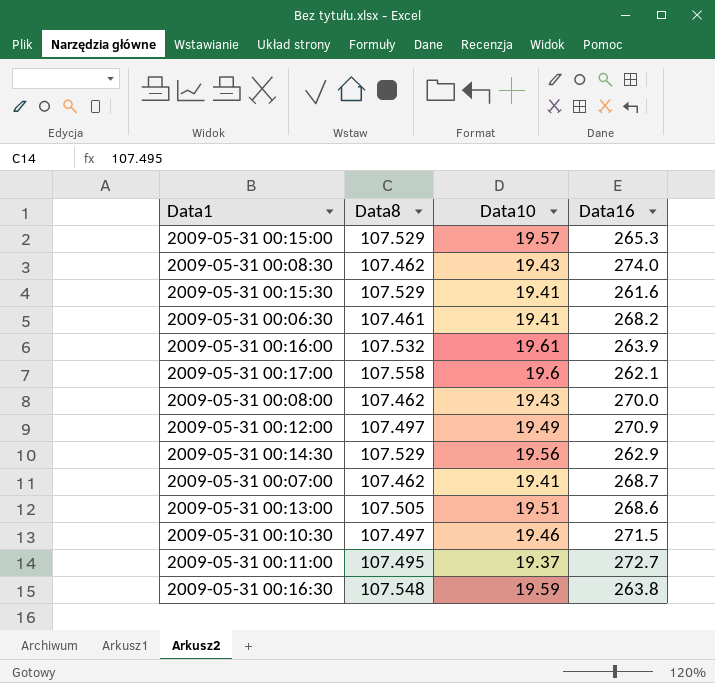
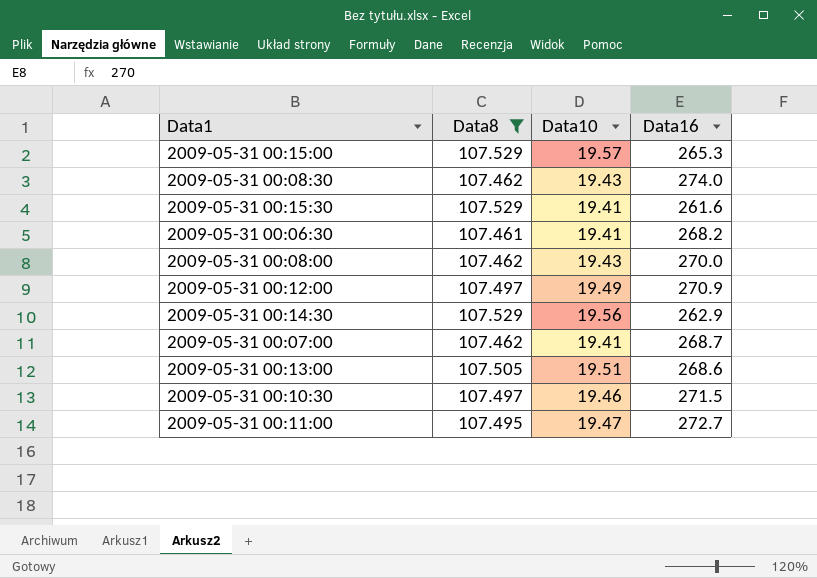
filter: none -> Data8 <= 107.529
2009-05-31 00:11:00 | Data10: 19.37 -> 19.47

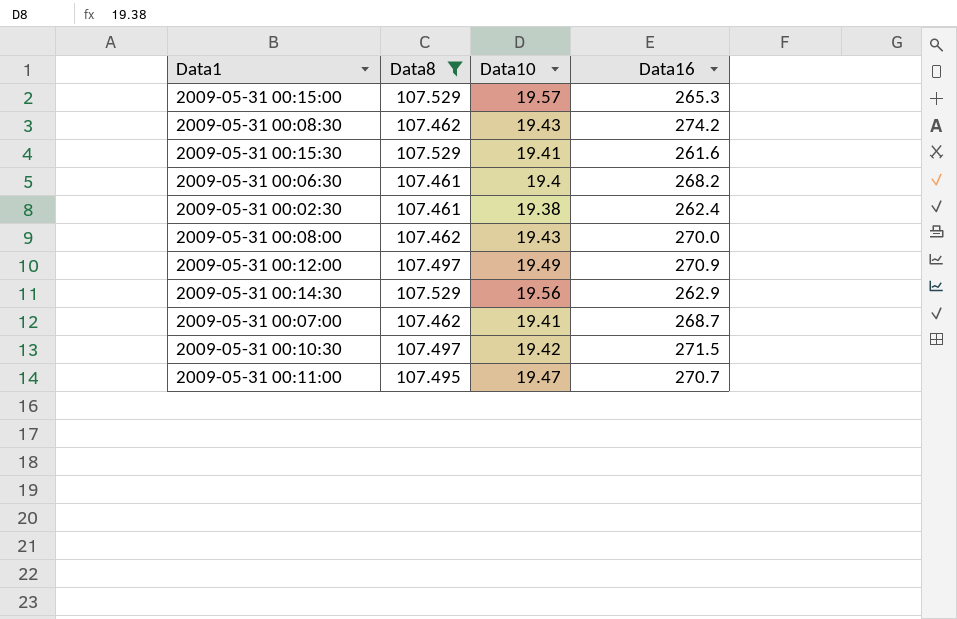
row 2009-05-31 00:13:00: 107.505 | 19.51 | 268.6 -> none
2009-05-31 00:08:30 | Data16: 274.0 -> 274.2
2009-05-31 00:06:30 | Data10: 19.41 -> 19.4
row 2009-05-31 00:02:30: none -> 107.461 | 19.38 | 262.4
2009-05-31 00:10:30 | Data10: 19.46 -> 19.42
2009-05-31 00:11:00 | Data16: 272.7 -> 270.7

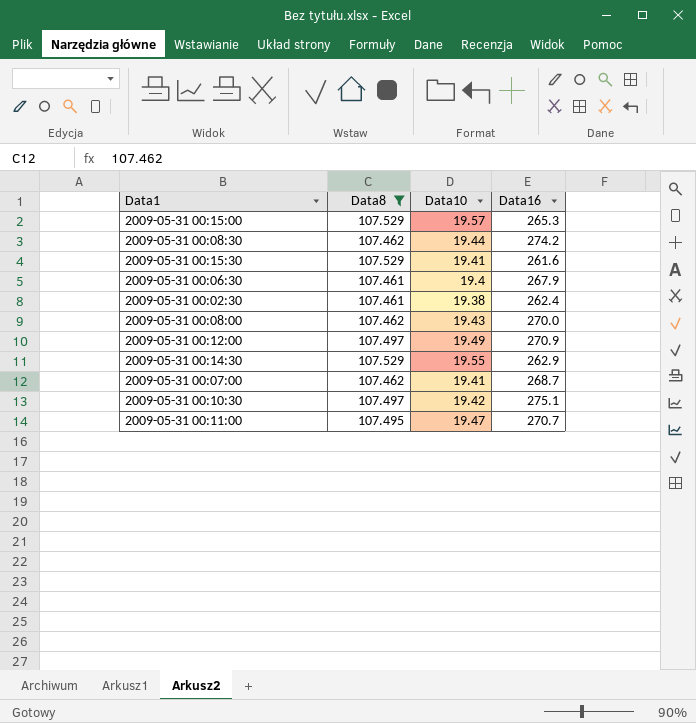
2009-05-31 00:08:30 | Data10: 19.43 -> 19.44
2009-05-31 00:06:30 | Data16: 268.2 -> 267.9
2009-05-31 00:14:30 | Data10: 19.56 -> 19.55
2009-05-31 00:10:30 | Data16: 271.5 -> 275.1

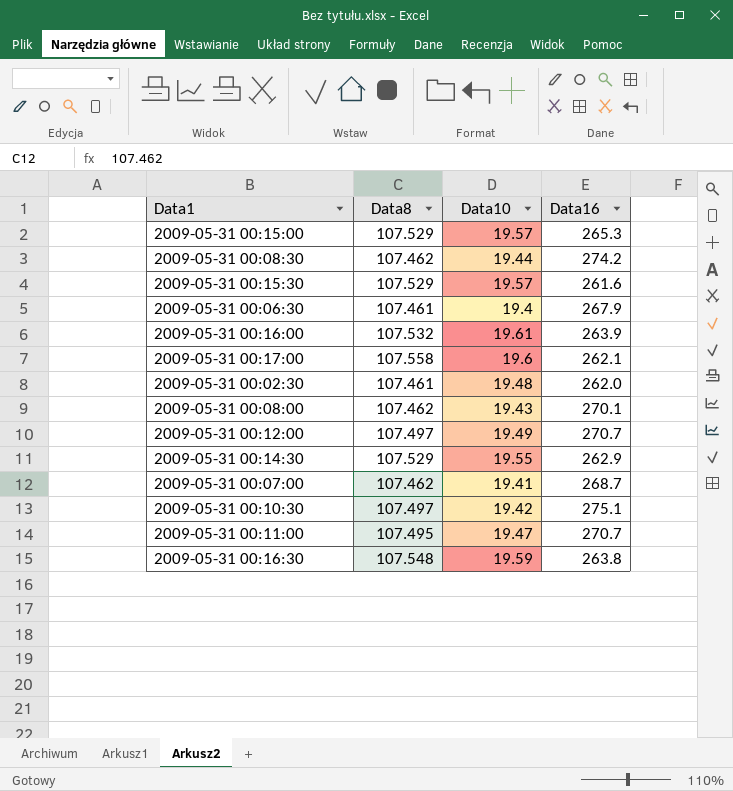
filter: Data8 <= 107.529 -> none
2009-05-31 00:15:30 | Data10: 19.41 -> 19.57
2009-05-31 00:02:30 | Data10: 19.38 -> 19.48
2009-05-31 00:02:30 | Data16: 262.4 -> 262.0
2009-05-31 00:08:00 | Data16: 270.0 -> 270.1
2009-05-31 00:12:00 | Data16: 270.9 -> 270.7

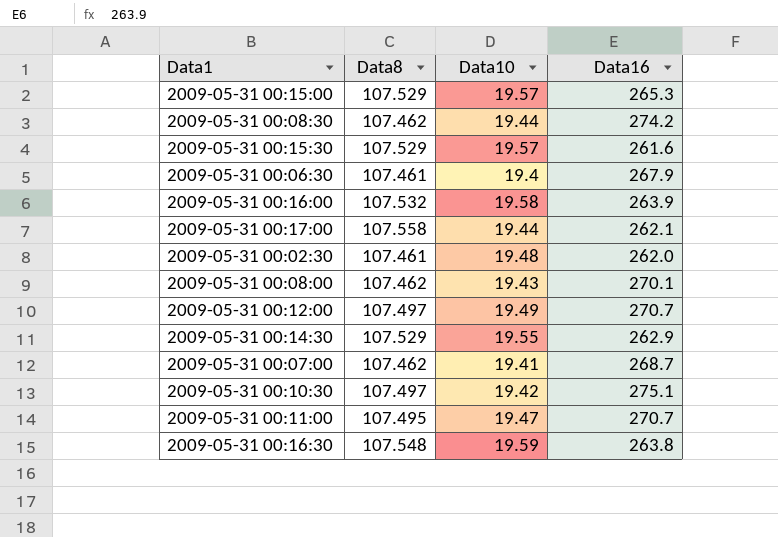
2009-05-31 00:16:00 | Data10: 19.61 -> 19.58
2009-05-31 00:17:00 | Data10: 19.6 -> 19.44

